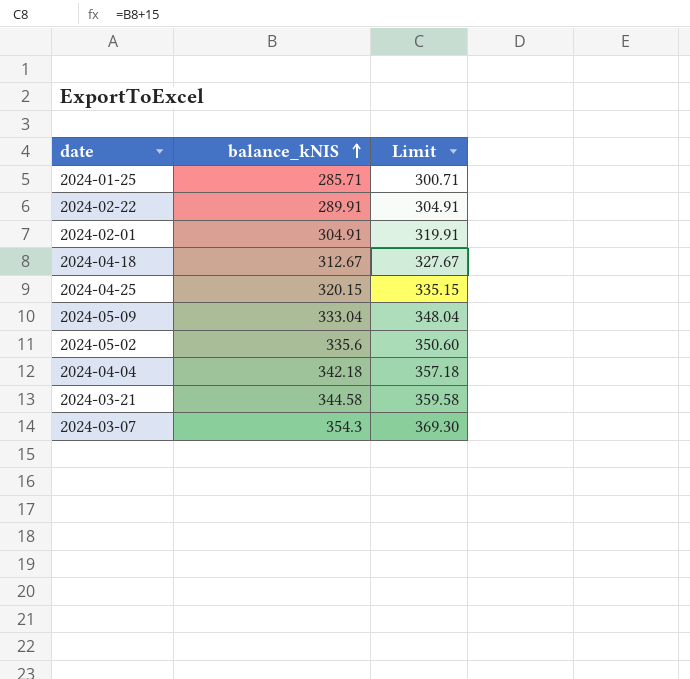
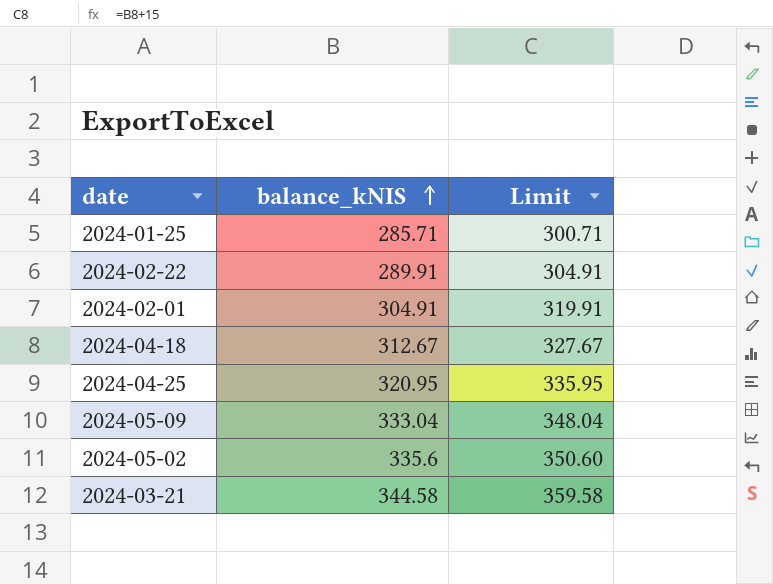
row 2024-04-04: 342.18 | 357.18 -> none
row 2024-03-07: 354.3 | 369.30 -> none
2024-04-25 | balance_kNIS: 320.15 -> 320.95
2024-04-25 | Limit: 335.15 -> 335.95

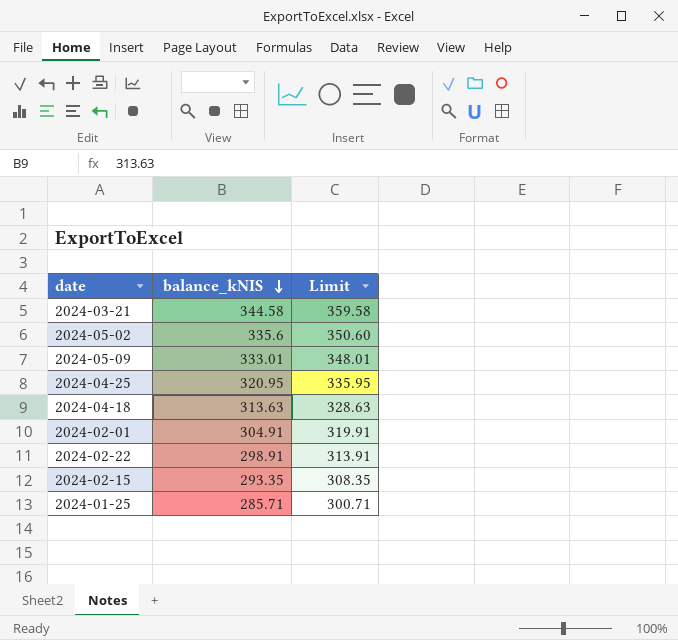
row order: balance_kNIS ascending -> balance_kNIS descending
2024-05-09 | balance_kNIS: 333.04 -> 333.01
2024-05-09 | Limit: 348.04 -> 348.01
2024-04-18 | balance_kNIS: 312.67 -> 313.63
2024-04-18 | Limit: 327.67 -> 328.63
2024-02-22 | balance_kNIS: 289.91 -> 298.91
2024-02-22 | Limit: 304.91 -> 313.91
row 2024-02-15: none -> 293.35 | 308.35

